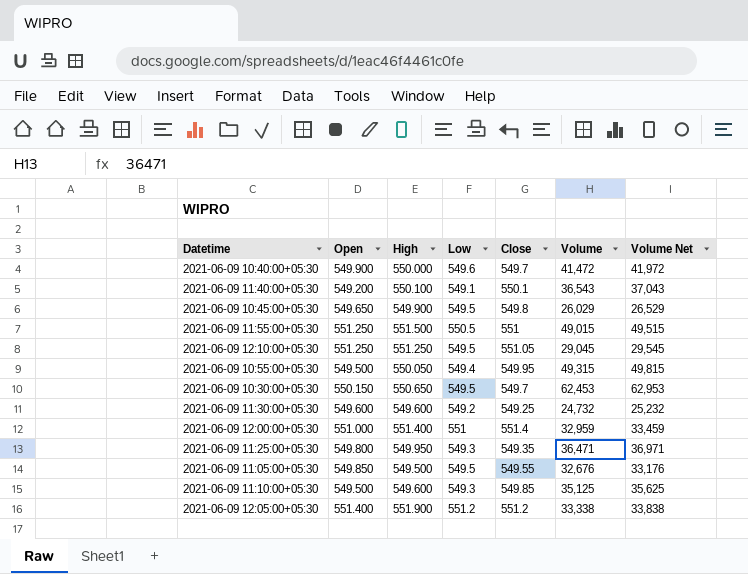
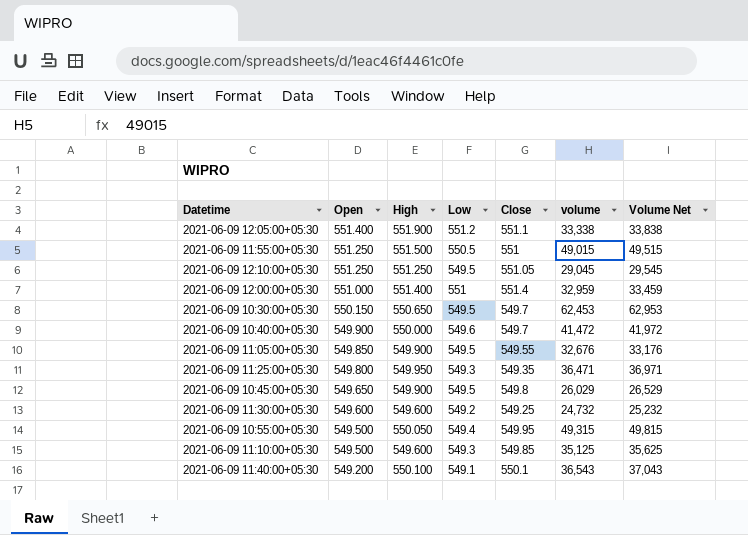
row order: none -> Open descending
column name: Volume -> volume
2021-06-09 12:05:00+05:30 | Close: 551.2 -> 551.1
2021-06-09 11:05:00+05:30 | High: 549.500 -> 549.900

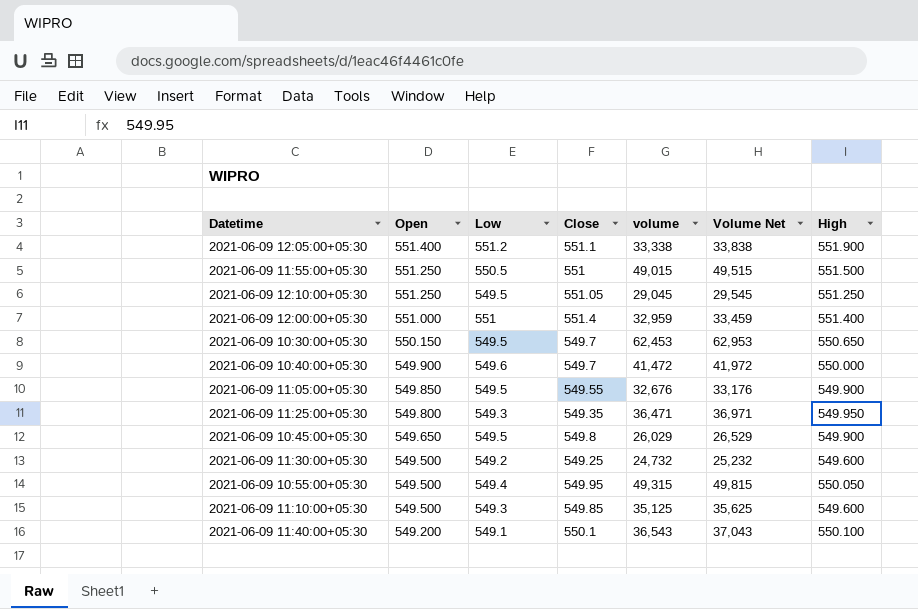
column High | position: 3 -> 7
2021-06-09 11:30:00+05:30 | Open: 549.600 -> 549.500

